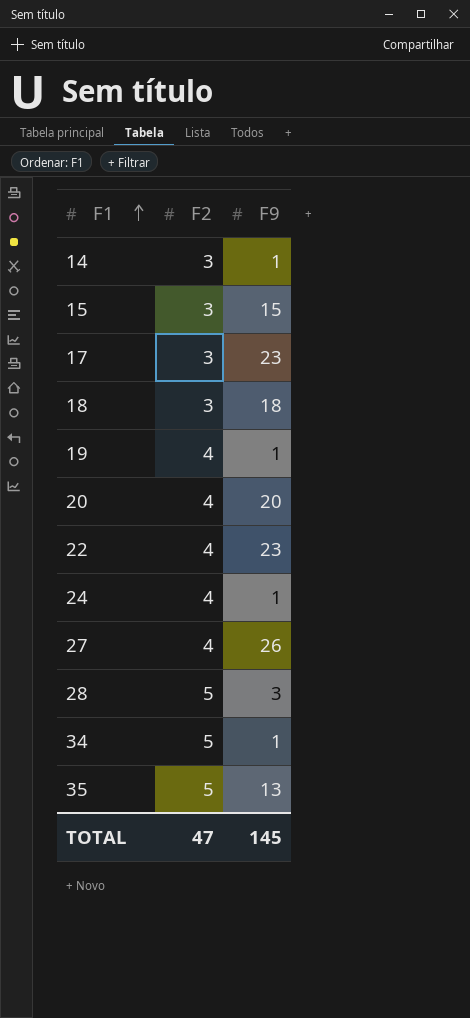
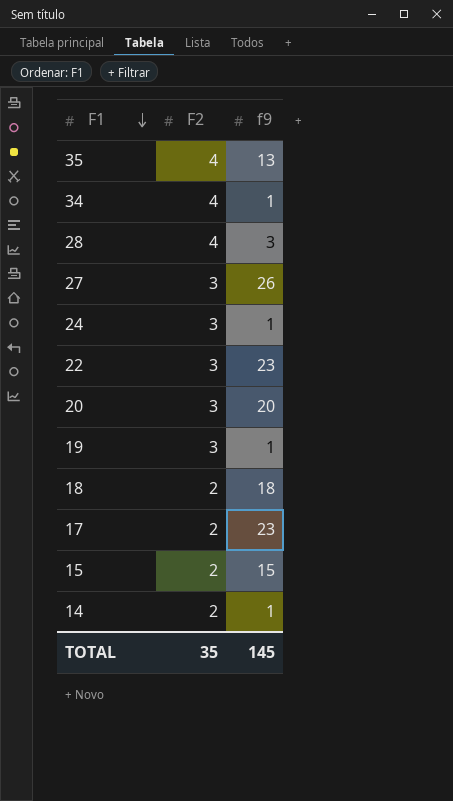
row order: F1 ascending -> F1 descending
column name: F9 -> f9
35 | F2: 5 -> 4
34 | F2: 5 -> 4
28 | F2: 5 -> 4
27 | F2: 4 -> 3
24 | F2: 4 -> 3
22 | F2: 4 -> 3
20 | F2: 4 -> 3
19 | F2: 4 -> 3
18 | F2: 3 -> 2
17 | F2: 3 -> 2
15 | F2: 3 -> 2
14 | F2: 3 -> 2
TOTAL | F2: 47 -> 35

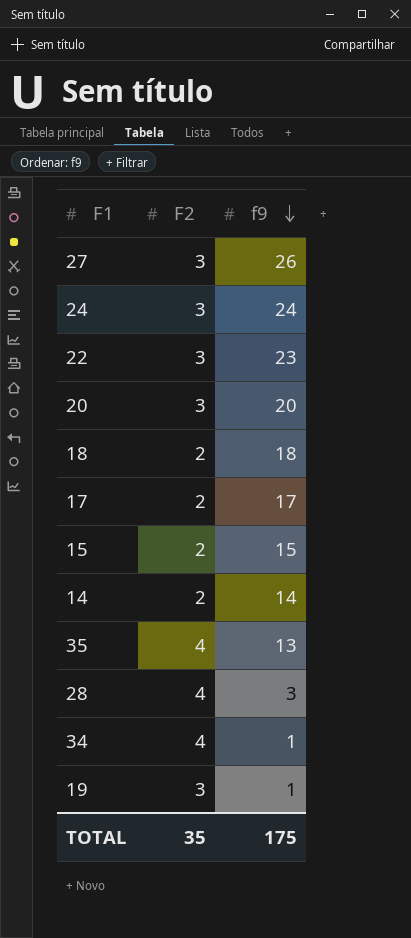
row order: F1 descending -> f9 descending
24 | f9: 1 -> 24
17 | f9: 23 -> 17
14 | f9: 1 -> 14
TOTAL | f9: 145 -> 175

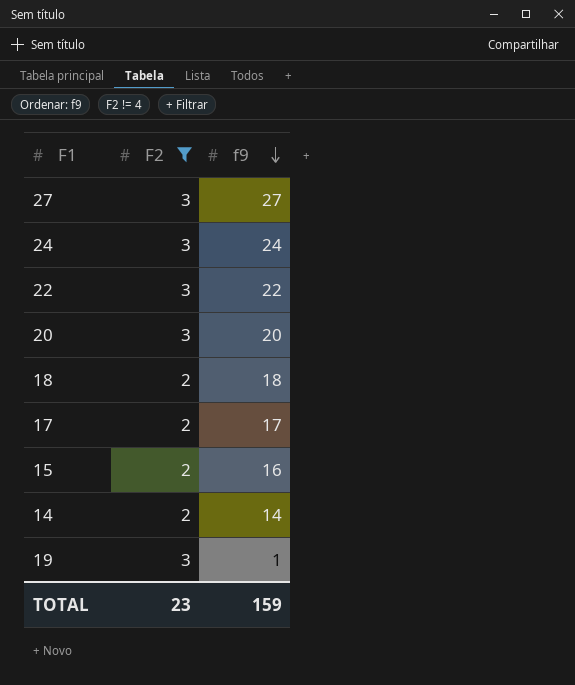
filter: none -> F2 != 4
27 | f9: 26 -> 27
22 | f9: 23 -> 22
15 | f9: 15 -> 16
TOTAL | F2: 35 -> 23
TOTAL | f9: 175 -> 159

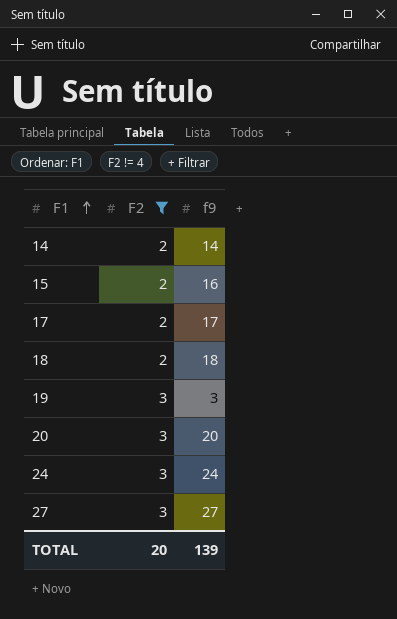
row order: f9 descending -> F1 ascending
row 22: 3 | 22 -> none
19 | f9: 1 -> 3
TOTAL | F2: 23 -> 20
TOTAL | f9: 159 -> 139

